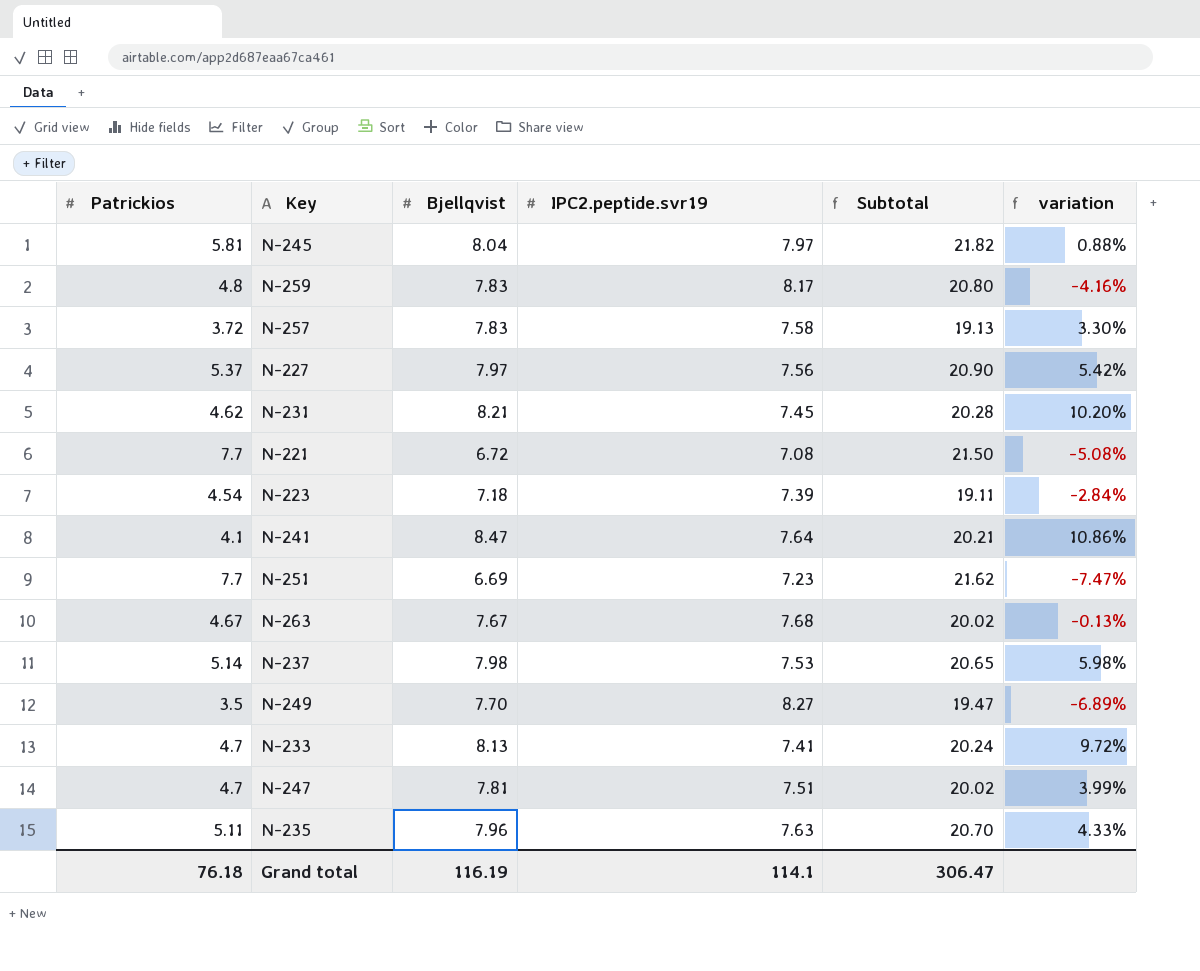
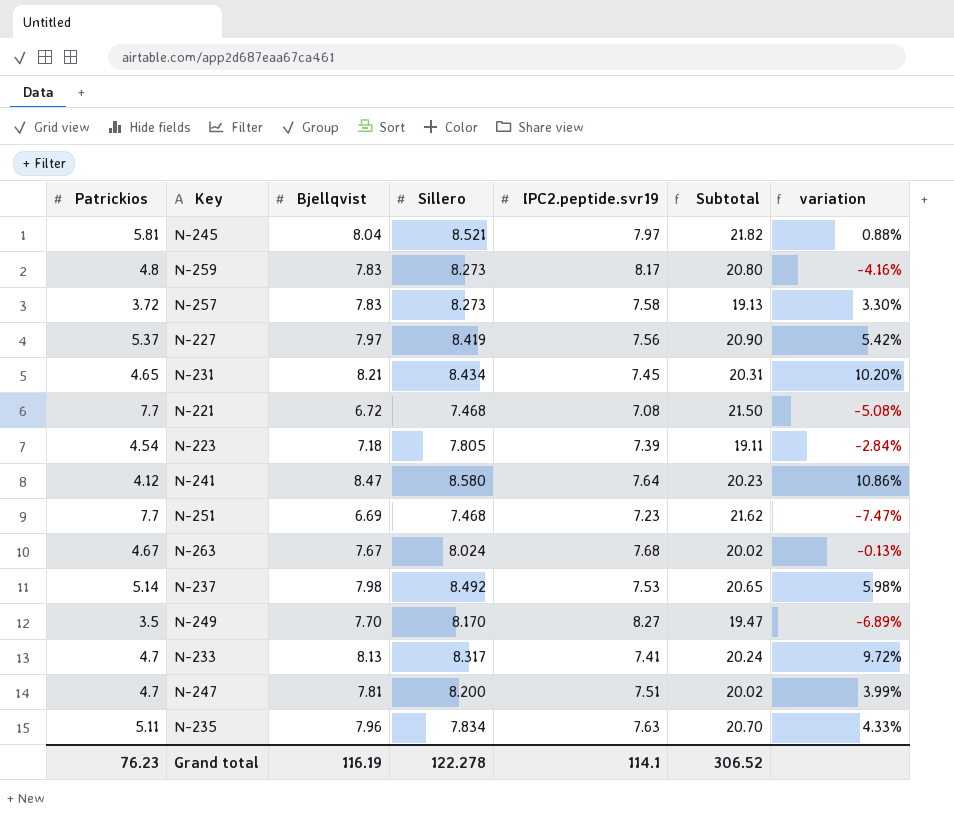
column Sillero | position: none -> 4
N-231 | Patrickios: 4.62 -> 4.65
N-231 | Subtotal: 20.28 -> 20.31
N-241 | Patrickios: 4.1 -> 4.12
N-241 | Subtotal: 20.21 -> 20.23
Grand total | Patrickios: 76.18 -> 76.23
Grand total | Subtotal: 306.47 -> 306.52

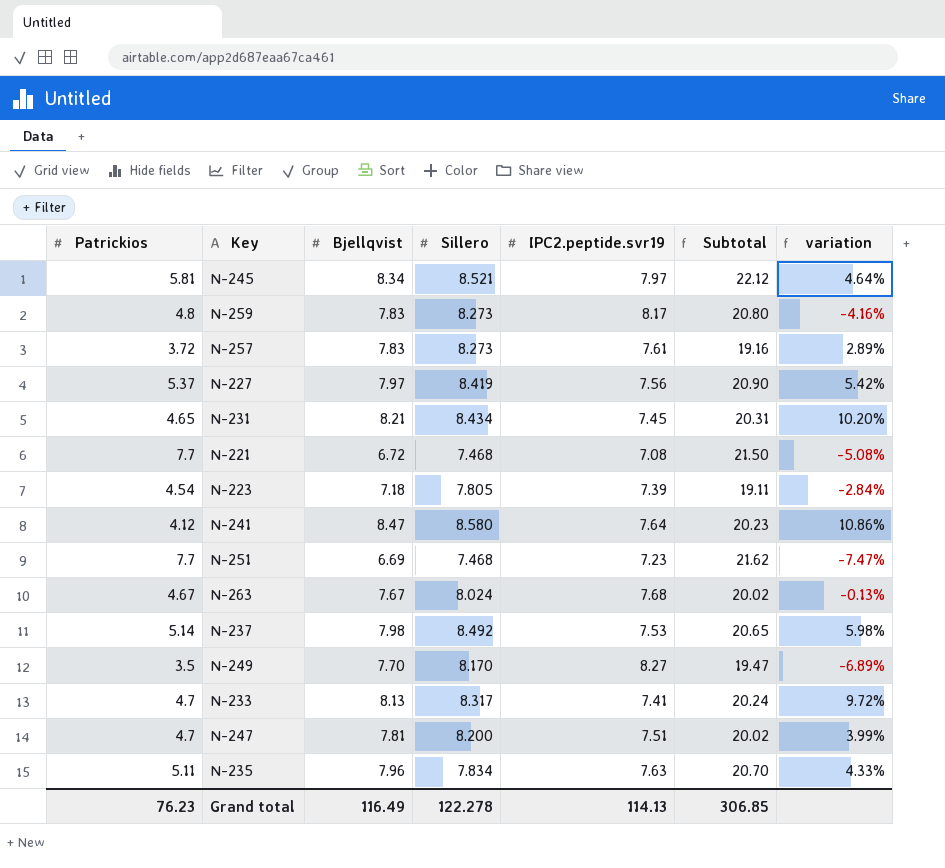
N-245 | Bjellqvist: 8.04 -> 8.34
N-245 | Subtotal: 21.82 -> 22.12
N-245 | variation: 0.88% -> 4.64%
N-257 | IPC2.peptide.svr19: 7.58 -> 7.61
N-257 | Subtotal: 19.13 -> 19.16
N-257 | variation: 3.30% -> 2.89%
Grand total | Bjellqvist: 116.19 -> 116.49
Grand total | IPC2.peptide.svr19: 114.1 -> 114.13
Grand total | Subtotal: 306.52 -> 306.85

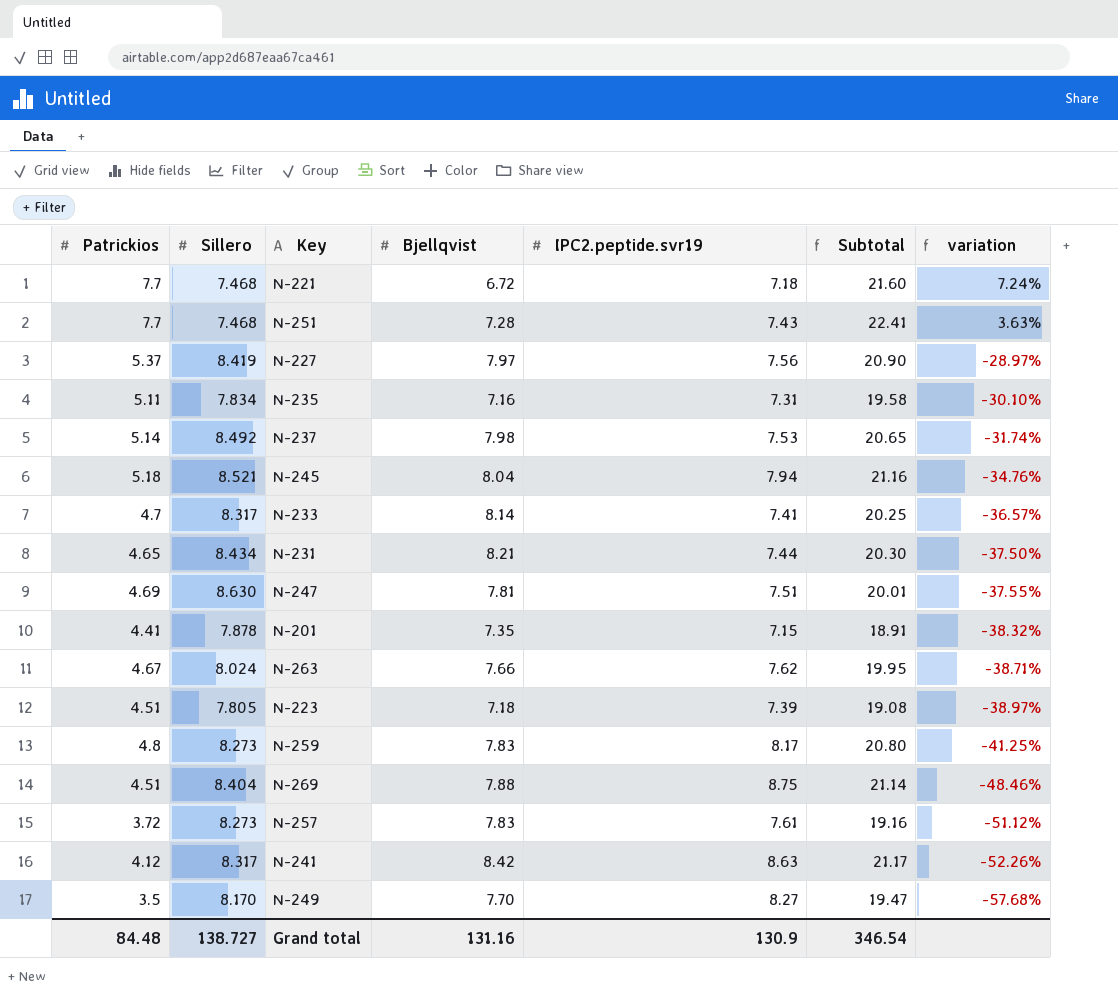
row order: none -> variation descending
column Sillero | position: 4 -> 2
column variation | formula: ([Bjellqvist] - [IPC2.peptide.svr19]) / [IPC2.peptide.svr19] -> ([Patrickios] - [IPC2.peptide.svr19]) / [IPC2.peptide.svr19]
N-221 | IPC2.peptide.svr19: 7.08 -> 7.18
N-221 | Subtotal: 21.50 -> 21.60
N-251 | Bjellqvist: 6.69 -> 7.28
N-251 | IPC2.peptide.svr19: 7.23 -> 7.43
N-251 | Subtotal: 21.62 -> 22.41
N-235 | Bjellqvist: 7.96 -> 7.16
N-235 | IPC2.peptide.svr19: 7.63 -> 7.31
N-235 | Subtotal: 20.70 -> 19.58
N-245 | Patrickios: 5.81 -> 5.18
N-245 | Bjellqvist: 8.34 -> 8.04
N-245 | IPC2.peptide.svr19: 7.97 -> 7.94
N-245 | Subtotal: 22.12 -> 21.16
N-233 | Bjellqvist: 8.13 -> 8.14
N-233 | Subtotal: 20.24 -> 20.25
N-231 | IPC2.peptide.svr19: 7.45 -> 7.44
N-231 | Subtotal: 20.31 -> 20.30
N-247 | Patrickios: 4.7 -> 4.69
N-247 | Sillero: 8.200 -> 8.630
N-247 | Subtotal: 20.02 -> 20.01
row N-201: none -> 4.41 | 7.878 | 7.35 | 7.15 | 18.91 | -38.32%
N-263 | Bjellqvist: 7.67 -> 7.66
N-263 | IPC2.peptide.svr19: 7.68 -> 7.62
N-263 | Subtotal: 20.02 -> 19.95
N-223 | Patrickios: 4.54 -> 4.51
N-223 | Subtotal: 19.11 -> 19.08
row N-269: none -> 4.51 | 8.404 | 7.88 | 8.75 | 21.14 | -48.46%
N-241 | Sillero: 8.580 -> 8.317
N-241 | Bjellqvist: 8.47 -> 8.42
N-241 | IPC2.peptide.svr19: 7.64 -> 8.63
N-241 | Subtotal: 20.23 -> 21.17
Grand total | Patrickios: 76.23 -> 84.48
Grand total | Sillero: 122.278 -> 138.727
Grand total | Bjellqvist: 116.49 -> 131.16
Grand total | IPC2.peptide.svr19: 114.13 -> 130.9
Grand total | Subtotal: 306.85 -> 346.54

